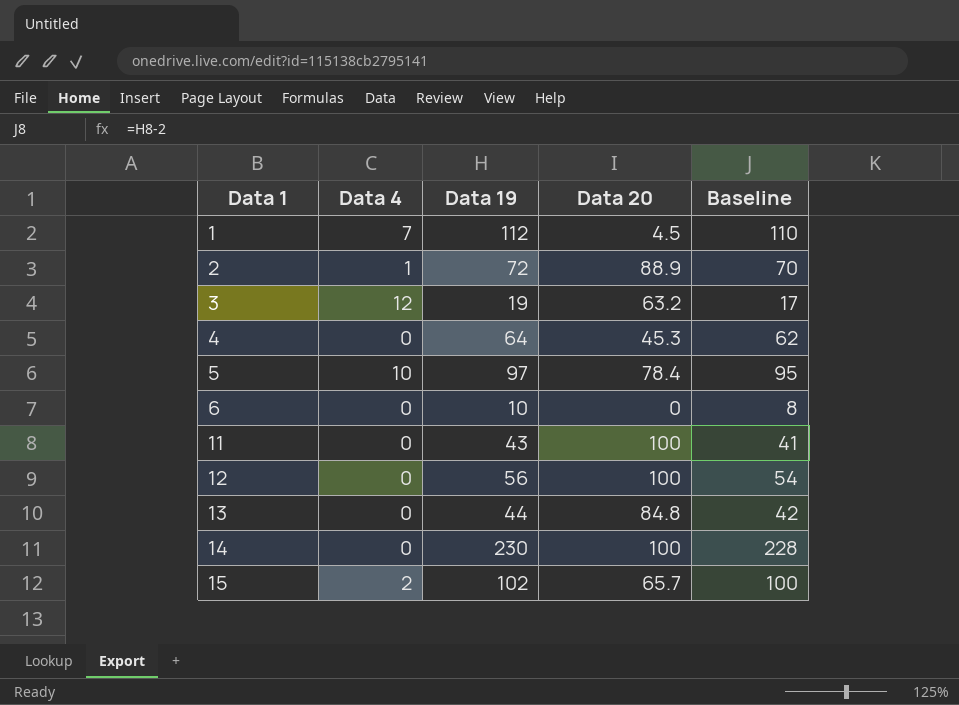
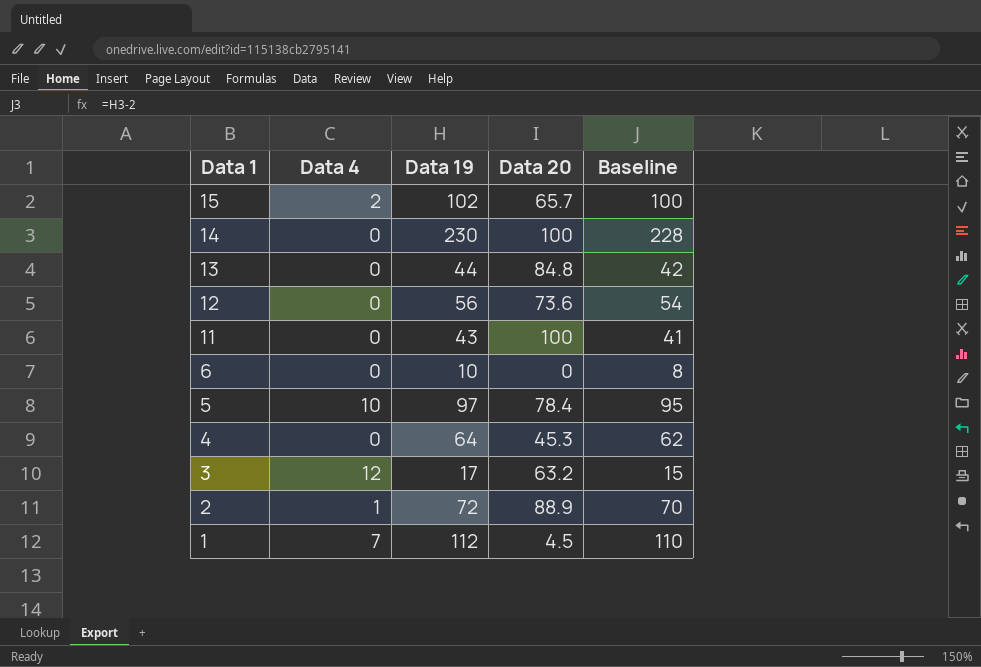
row order: Data 1 ascending -> Data 1 descending
12 | Data 20: 100 -> 73.6
3 | Data 19: 19 -> 17
3 | Baseline: 17 -> 15

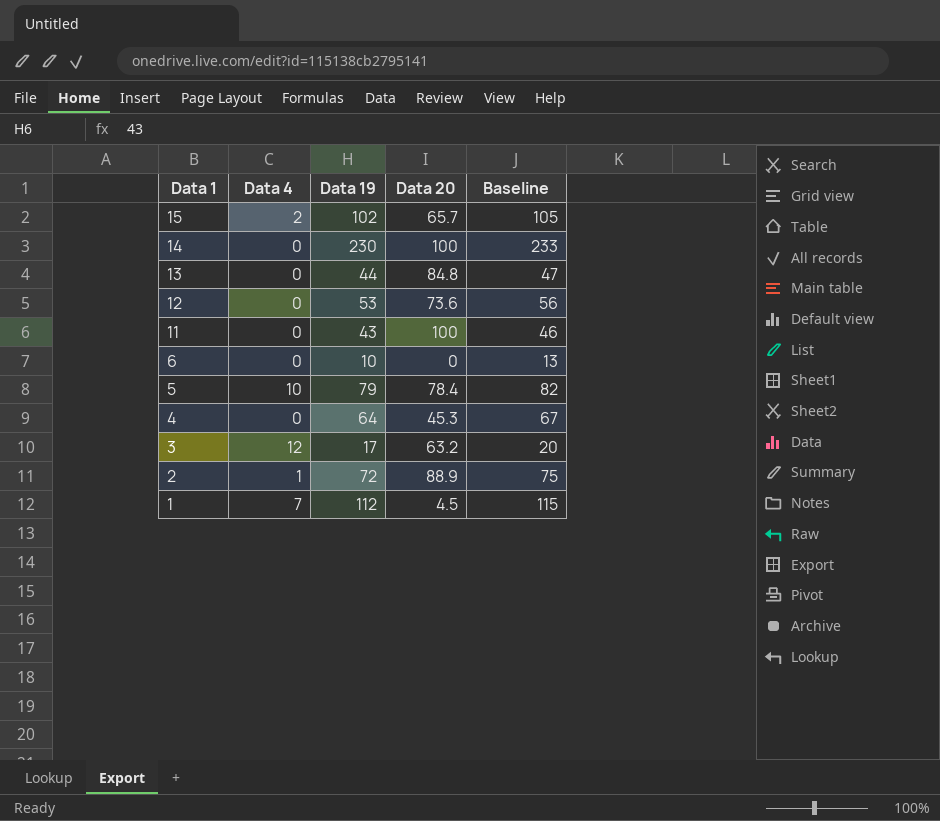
column Baseline | formula: [Data 19] - 2 -> [Data 19] + 3
12 | Data 19: 56 -> 53
5 | Data 19: 97 -> 79

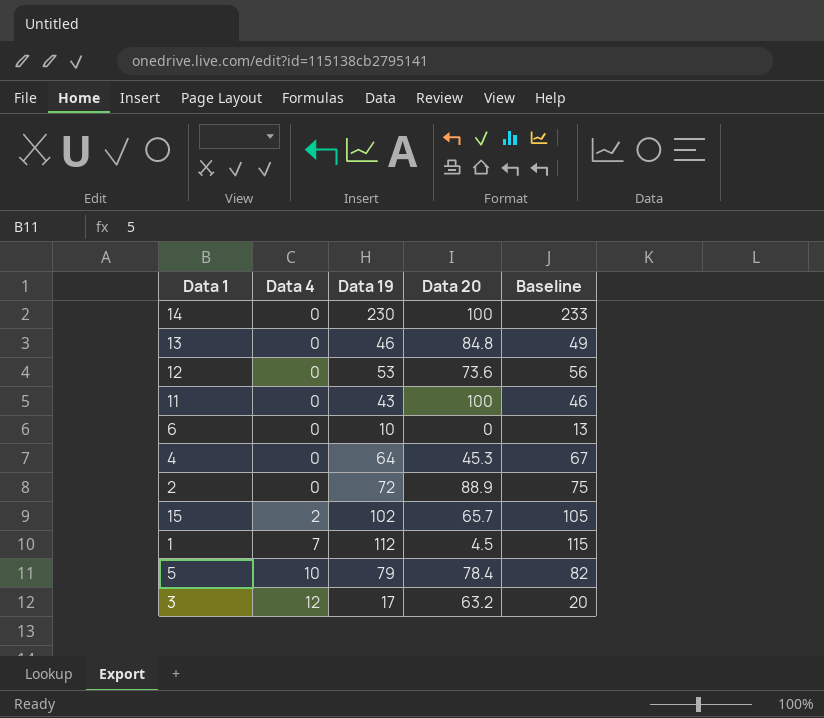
row order: Data 1 descending -> Data 4 ascending
13 | Data 19: 44 -> 46
13 | Baseline: 47 -> 49
2 | Data 4: 1 -> 0

